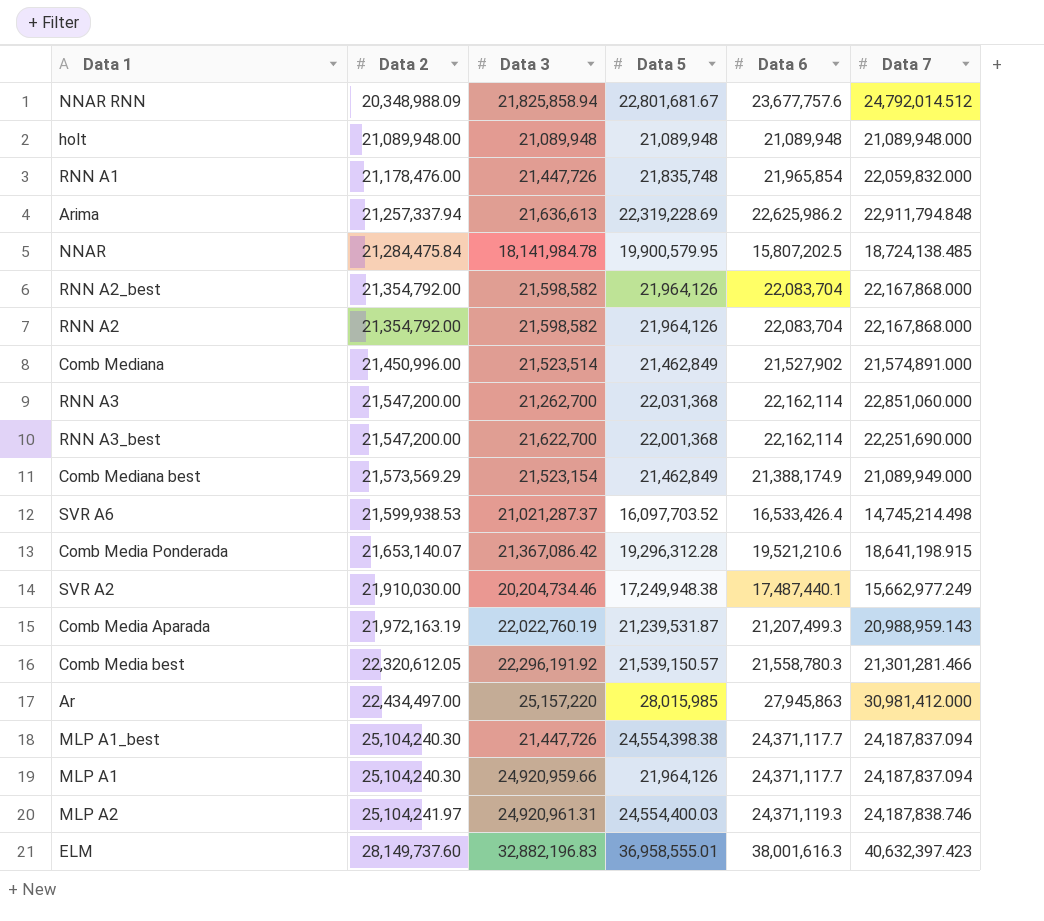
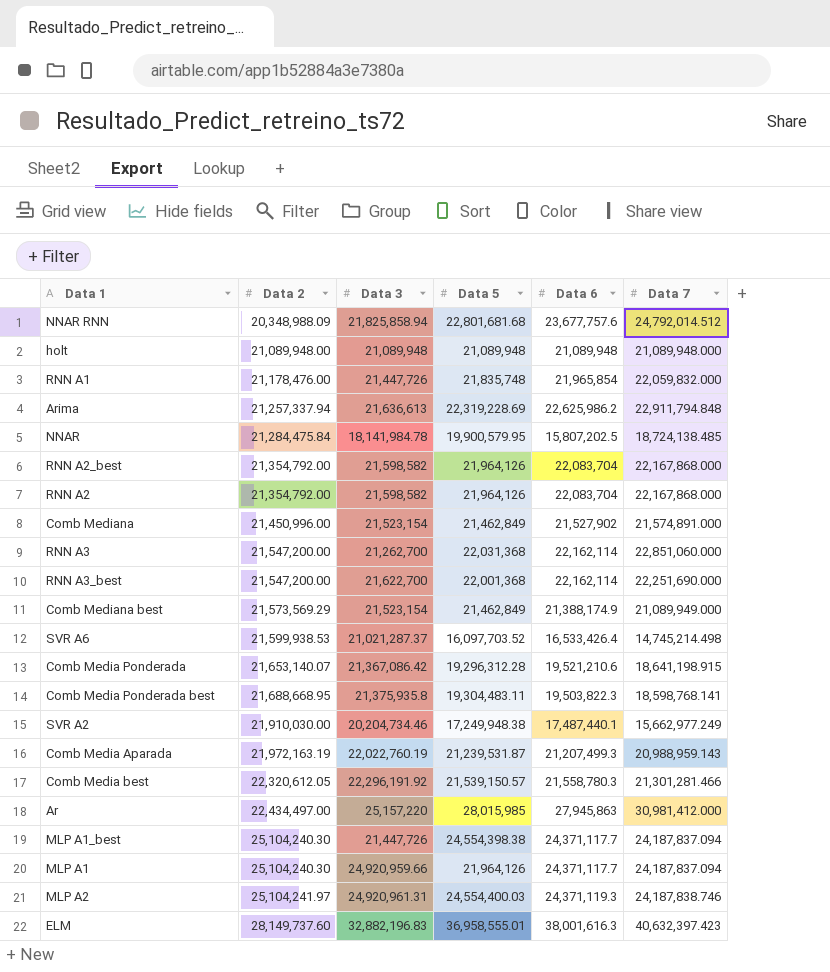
NNAR RNN | Data 5: 22,801,681.67 -> 22,801,681.68
Comb Mediana | Data 3: 21,523,514 -> 21,523,154
row Comb Media Ponderada best: none -> 21,688,668.95 | 21,375,935.8 | 19,304,483.11 | 19,503,822.3 | 18,598,768.141

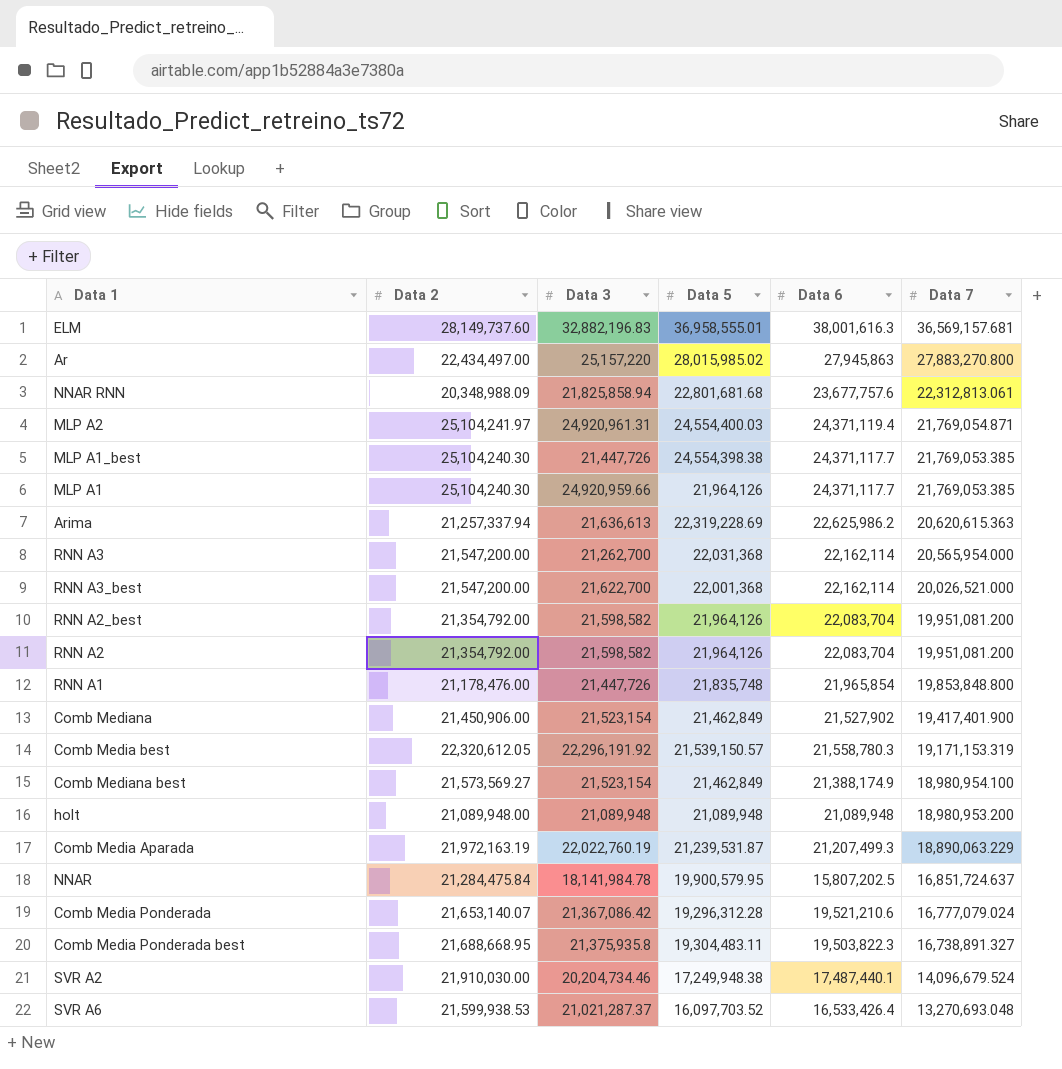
row order: Data 2 ascending -> Data 7 descending
ELM | Data 7: 40,632,397.423 -> 36,569,157.681
Ar | Data 5: 28,015,985 -> 28,015,985.02
Ar | Data 7: 30,981,412.000 -> 27,883,270.800
NNAR RNN | Data 7: 24,792,014.512 -> 22,312,813.061
MLP A2 | Data 6: 24,371,119.3 -> 24,371,119.4
MLP A2 | Data 7: 24,187,838.746 -> 21,769,054.871
MLP A1_best | Data 7: 24,187,837.094 -> 21,769,053.385
MLP A1 | Data 7: 24,187,837.094 -> 21,769,053.385
Arima | Data 7: 22,911,794.848 -> 20,620,615.363
RNN A3 | Data 7: 22,851,060.000 -> 20,565,954.000
RNN A3_best | Data 7: 22,251,690.000 -> 20,026,521.000
RNN A2_best | Data 7: 22,167,868.000 -> 19,951,081.200
RNN A2 | Data 7: 22,167,868.000 -> 19,951,081.200
RNN A1 | Data 7: 22,059,832.000 -> 19,853,848.800
Comb Mediana | Data 2: 21,450,996.00 -> 21,450,906.00
Comb Mediana | Data 7: 21,574,891.000 -> 19,417,401.900
Comb Media best | Data 7: 21,301,281.466 -> 19,171,153.319
Comb Mediana best | Data 2: 21,573,569.29 -> 21,573,569.27
Comb Mediana best | Data 7: 21,089,949.000 -> 18,980,954.100
holt | Data 7: 21,089,948.000 -> 18,980,953.200
Comb Media Aparada | Data 7: 20,988,959.143 -> 18,890,063.229
NNAR | Data 7: 18,724,138.485 -> 16,851,724.637
Comb Media Ponderada | Data 7: 18,641,198.915 -> 16,777,079.024
Comb Media Ponderada best | Data 7: 18,598,768.141 -> 16,738,891.327
SVR A2 | Data 7: 15,662,977.249 -> 14,096,679.524
SVR A6 | Data 7: 14,745,214.498 -> 13,270,693.048

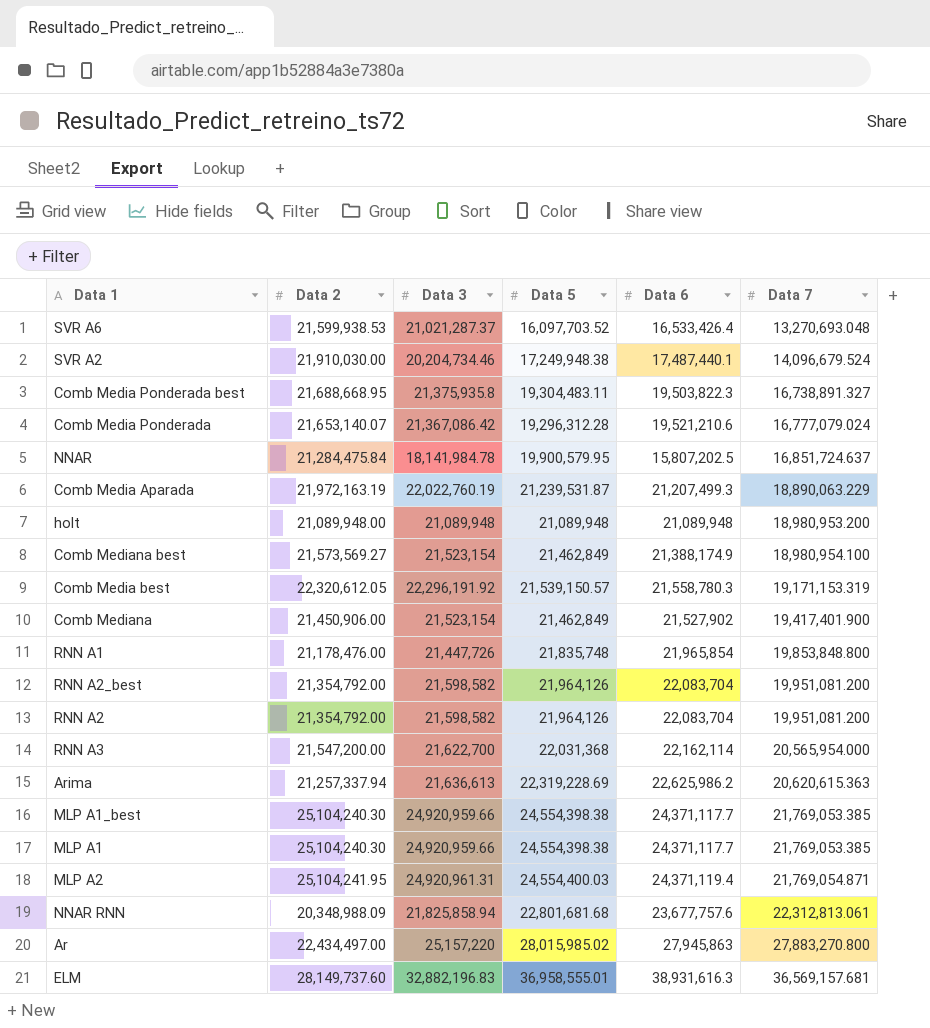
row order: Data 7 descending -> Data 7 ascending
row RNN A3_best: 21,547,200.00 | 21,622,700 | 22,001,368 | 22,162,114 | 20,026,521.000 -> none
RNN A3 | Data 3: 21,262,700 -> 21,622,700
MLP A1_best | Data 3: 21,447,726 -> 24,920,959.66
MLP A1 | Data 5: 21,964,126 -> 24,554,398.38
MLP A2 | Data 2: 25,104,241.97 -> 25,104,241.95
ELM | Data 6: 38,001,616.3 -> 38,931,616.3

